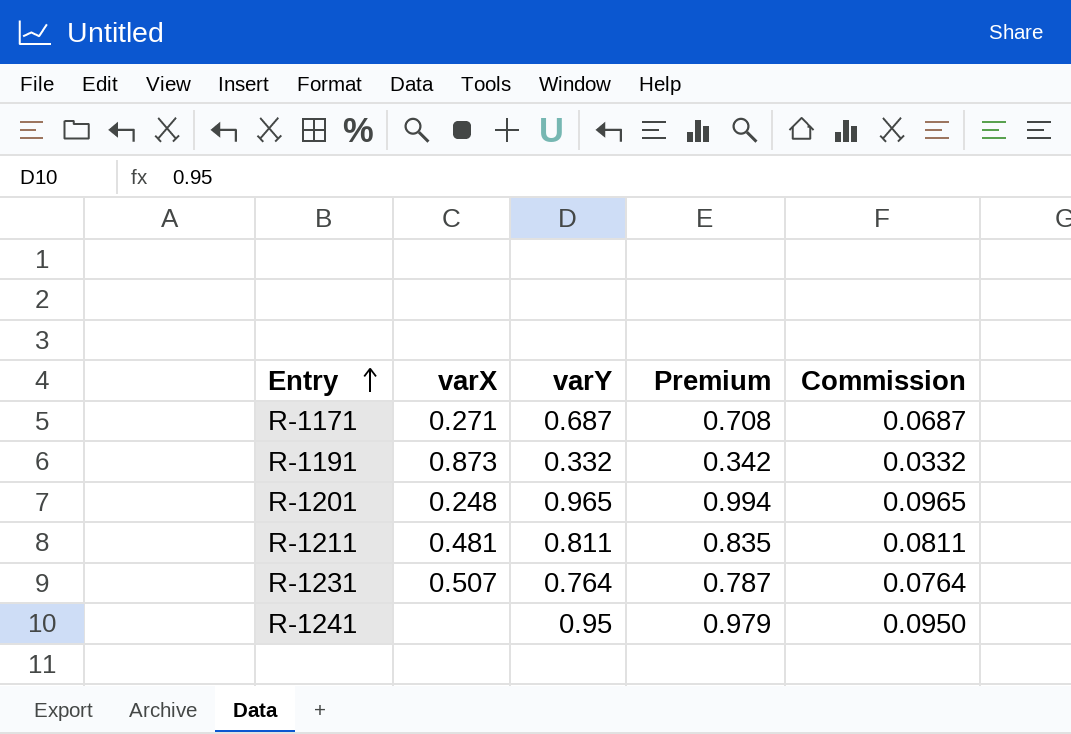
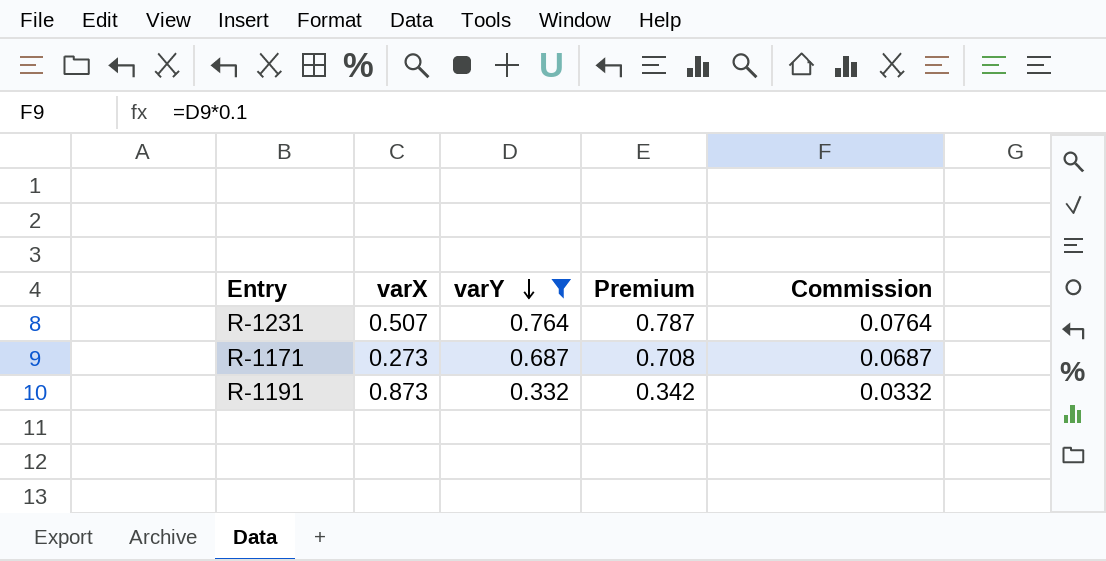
filter: none -> varY <= 0.764
row order: Entry ascending -> varY descending
R-1171 | varX: 0.271 -> 0.273

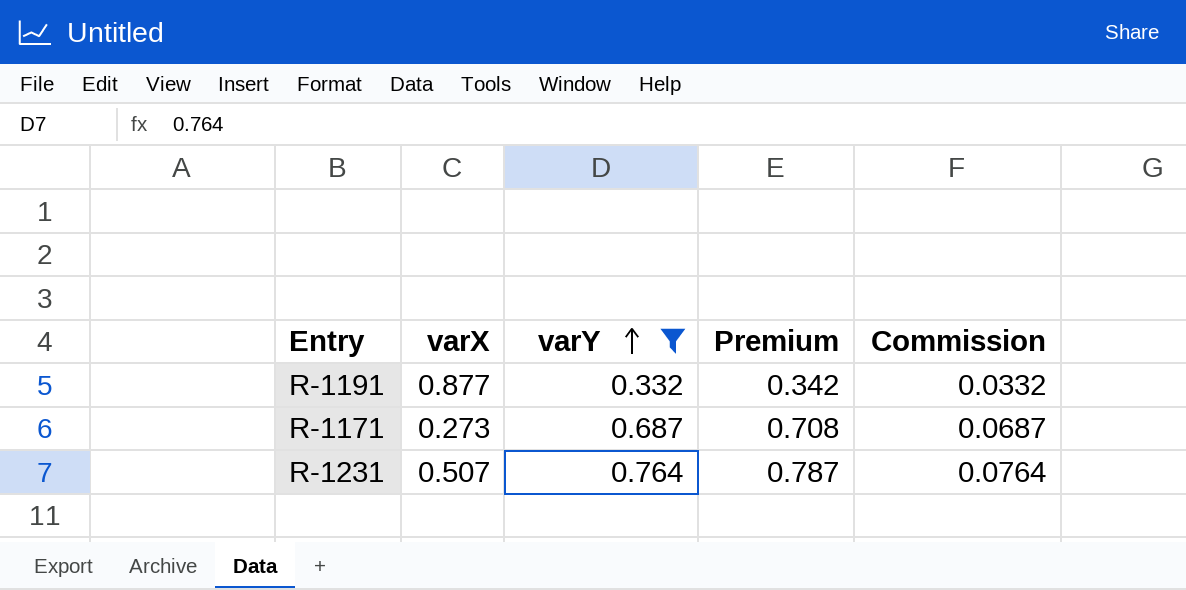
row order: varY descending -> varY ascending
R-1191 | varX: 0.873 -> 0.877

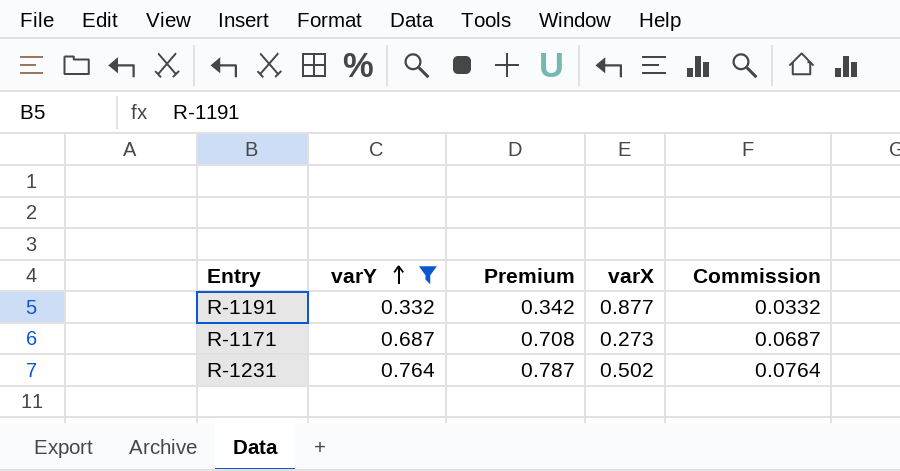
column varX | position: 2 -> 4
R-1231 | varX: 0.507 -> 0.502

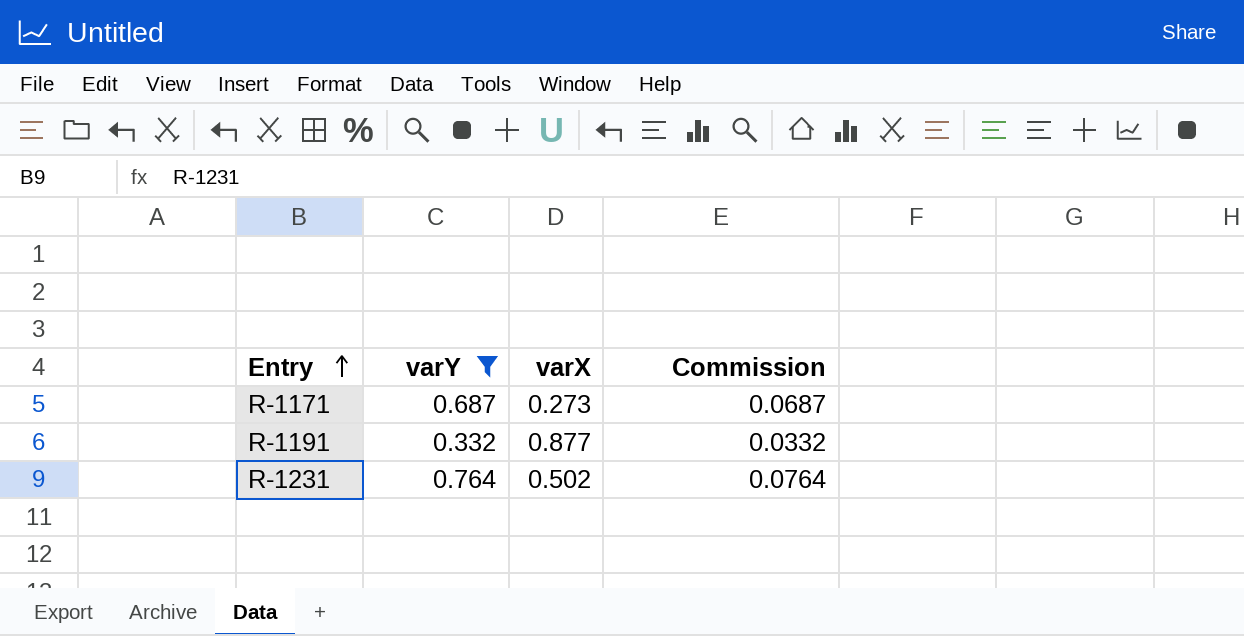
row order: varY ascending -> Entry ascending
column Premium | formula: [varY] * 1.03 -> none

